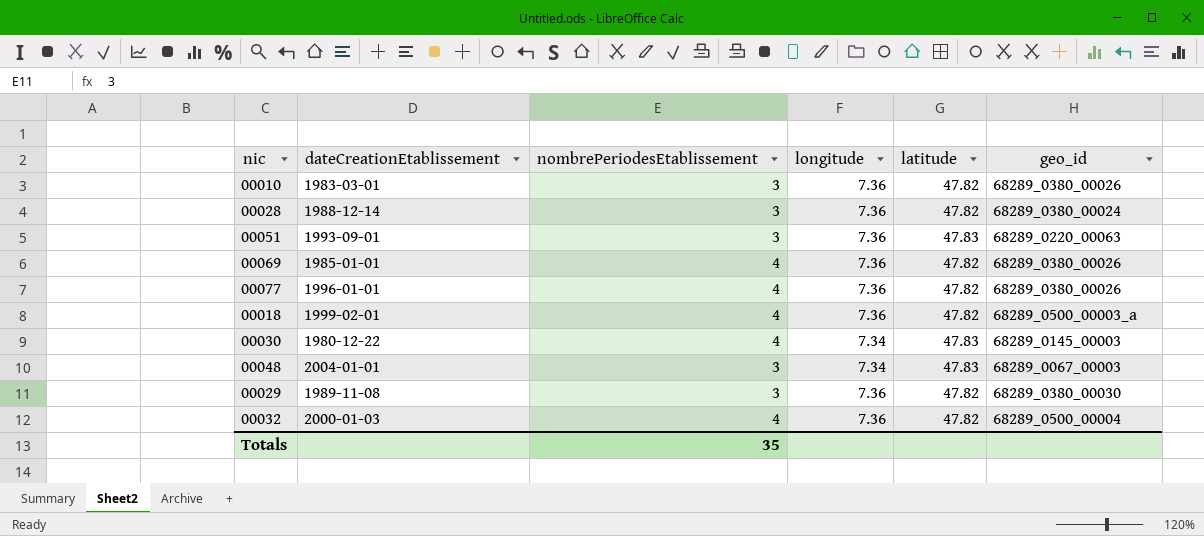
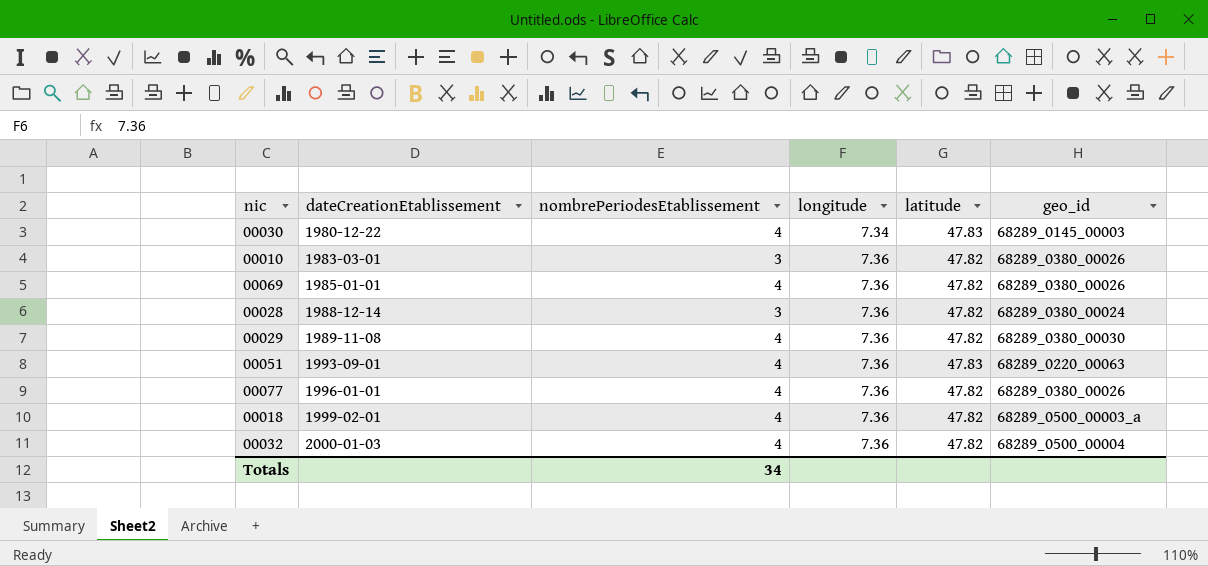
row order: none -> dateCreationEtablissement ascending
row 00048: 2004-01-01 | 3 | 7.34 | 47.83 | 68289_0067_00003 -> none
00029 | nombrePeriodesEtablissement: 3 -> 4
00051 | nombrePeriodesEtablissement: 3 -> 4
Totals | nombrePeriodesEtablissement: 35 -> 34

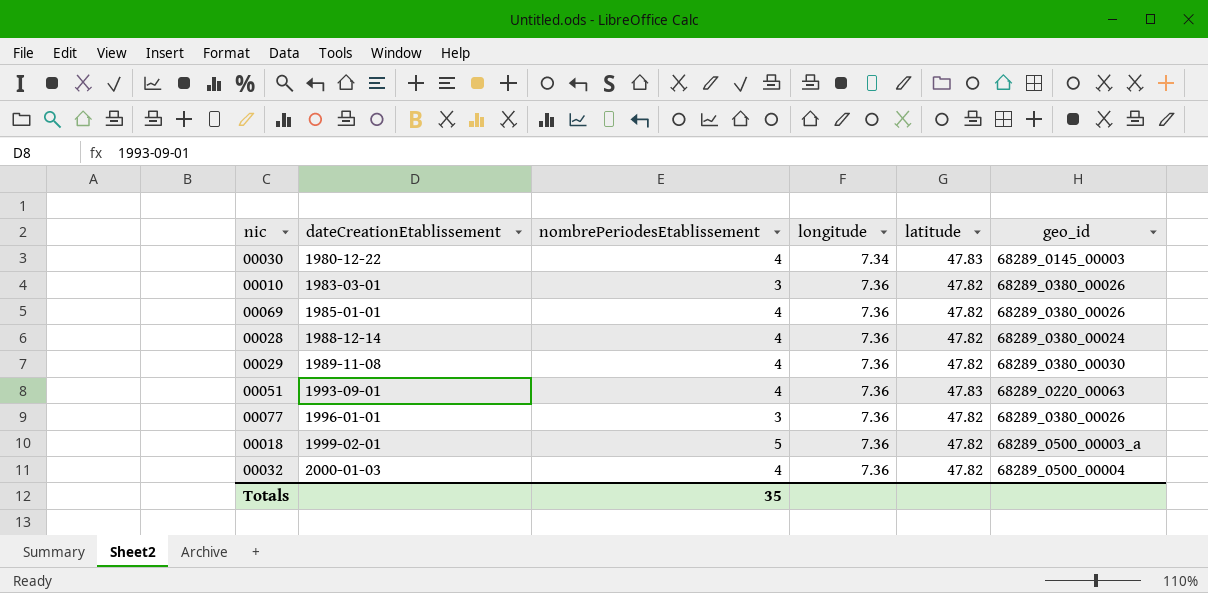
00028 | nombrePeriodesEtablissement: 3 -> 4
00077 | nombrePeriodesEtablissement: 4 -> 3
00018 | nombrePeriodesEtablissement: 4 -> 5
Totals | nombrePeriodesEtablissement: 34 -> 35

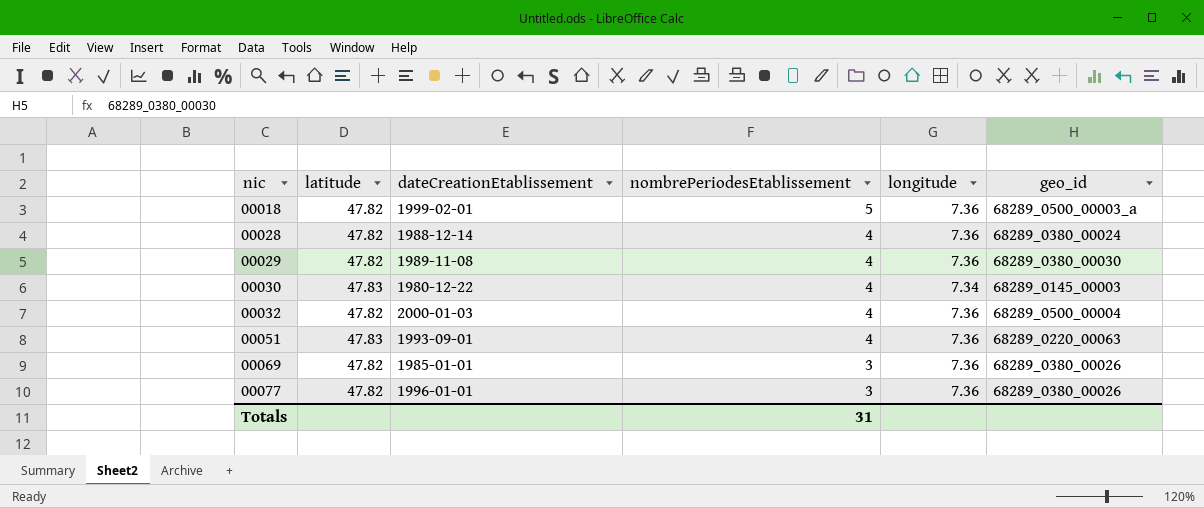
row order: dateCreationEtablissement ascending -> nic ascending
column latitude | position: 5 -> 2
row 00010: 1983-03-01 | 3 | 7.36 | 47.82 | 68289_0380_00026 -> none
00069 | nombrePeriodesEtablissement: 4 -> 3
Totals | nombrePeriodesEtablissement: 35 -> 31

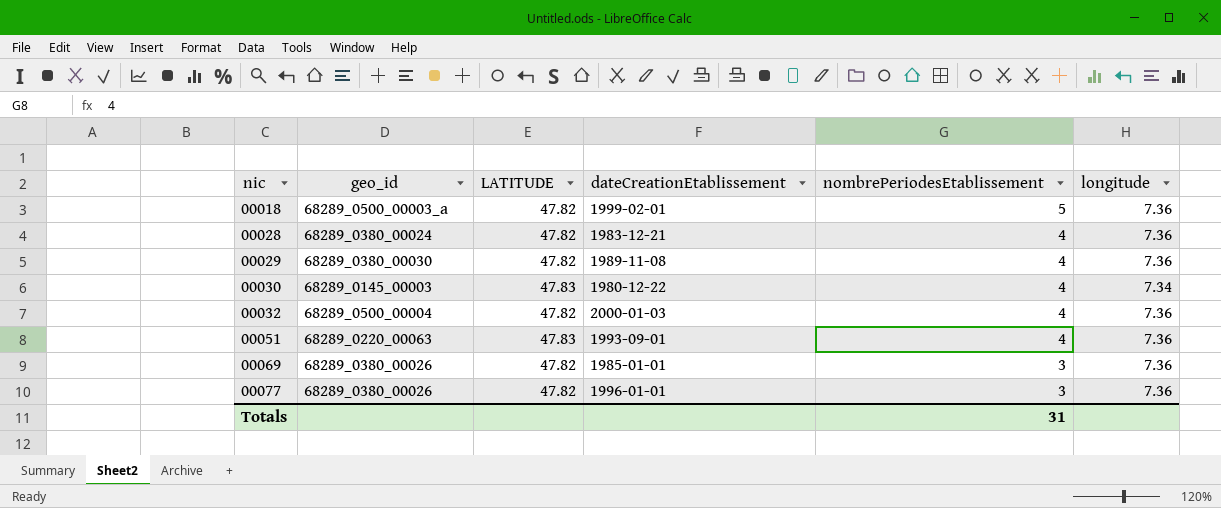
column geo_id | position: 6 -> 2
column name: latitude -> LATITUDE
00028 | dateCreationEtablissement: 1988-12-14 -> 1983-12-21

